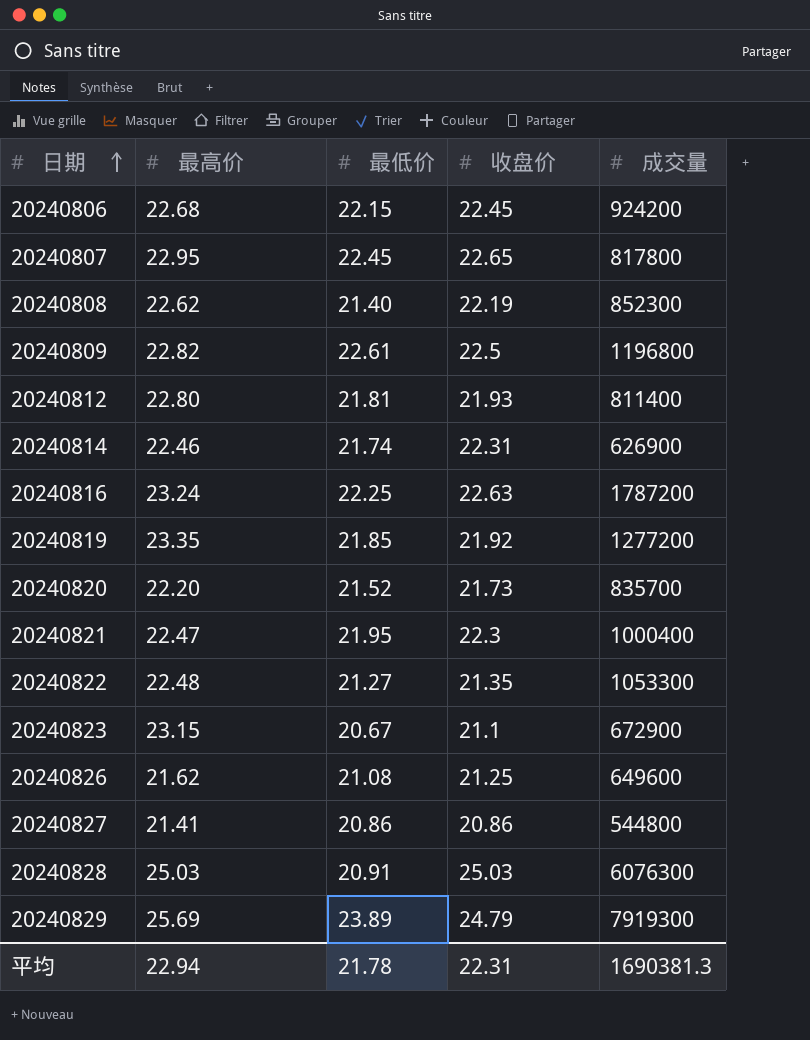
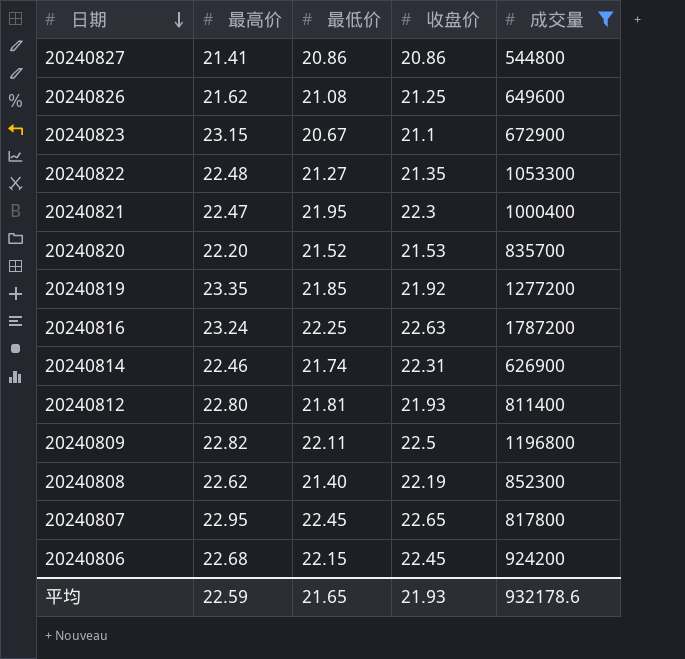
filter: none -> 成交量 <= 1787200
row order: 日期 ascending -> 日期 descending
20240820 | 收盘价: 21.73 -> 21.53
20240809 | 最低价: 22.61 -> 22.11
平均 | 最高价: 22.94 -> 22.59
平均 | 最低价: 21.78 -> 21.65
平均 | 收盘价: 22.31 -> 21.93
平均 | 成交量: 1690381.3 -> 932178.6

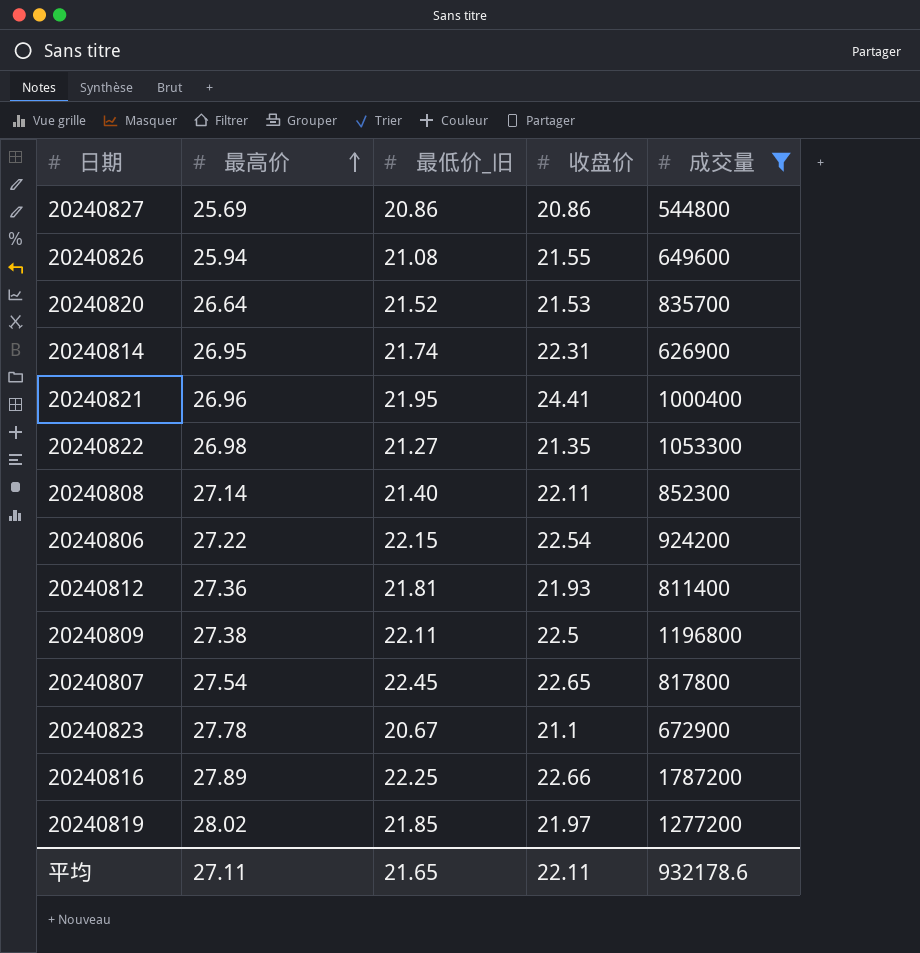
row order: 日期 descending -> 最高价 ascending
column name: 最低价 -> 最低价_旧
20240827 | 最高价: 21.41 -> 25.69
20240826 | 最高价: 21.62 -> 25.94
20240826 | 收盘价: 21.25 -> 21.55
20240820 | 最高价: 22.20 -> 26.64
20240814 | 最高价: 22.46 -> 26.95
20240821 | 最高价: 22.47 -> 26.96
20240821 | 收盘价: 22.3 -> 24.41
20240822 | 最高价: 22.48 -> 26.98
20240808 | 最高价: 22.62 -> 27.14
20240808 | 收盘价: 22.19 -> 22.11
20240806 | 最高价: 22.68 -> 27.22
20240806 | 收盘价: 22.45 -> 22.54
20240812 | 最高价: 22.80 -> 27.36
20240809 | 最高价: 22.82 -> 27.38
20240807 | 最高价: 22.95 -> 27.54
20240823 | 最高价: 23.15 -> 27.78
20240816 | 最高价: 23.24 -> 27.89
20240816 | 收盘价: 22.63 -> 22.66
20240819 | 最高价: 23.35 -> 28.02
20240819 | 收盘价: 21.92 -> 21.97
平均 | 最高价: 22.59 -> 27.11
平均 | 收盘价: 21.93 -> 22.11

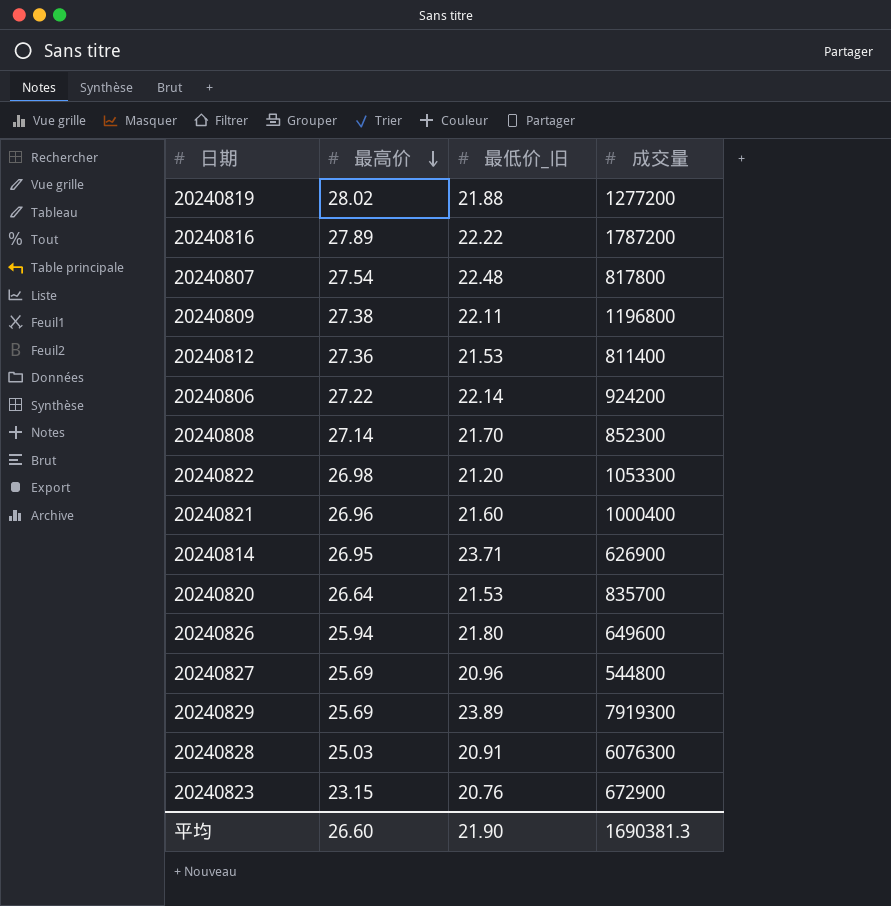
filter: 成交量 <= 1787200 -> none
row order: 最高价 ascending -> 最高价 descending
column 收盘价 | position: 4 -> none
20240819 | 最低价_旧: 21.85 -> 21.88
20240816 | 最低价_旧: 22.25 -> 22.22
20240807 | 最低价_旧: 22.45 -> 22.48
20240812 | 最低价_旧: 21.81 -> 21.53
20240806 | 最低价_旧: 22.15 -> 22.14
20240808 | 最低价_旧: 21.40 -> 21.70
20240822 | 最低价_旧: 21.27 -> 21.20
20240821 | 最低价_旧: 21.95 -> 21.60
20240814 | 最低价_旧: 21.74 -> 23.71
20240820 | 最低价_旧: 21.52 -> 21.53
20240826 | 最低价_旧: 21.08 -> 21.80
20240827 | 最低价_旧: 20.86 -> 20.96
20240823 | 最高价: 27.78 -> 23.15
20240823 | 最低价_旧: 20.67 -> 20.76
平均 | 最高价: 27.11 -> 26.60
平均 | 最低价_旧: 21.65 -> 21.90
平均 | 成交量: 932178.6 -> 1690381.3

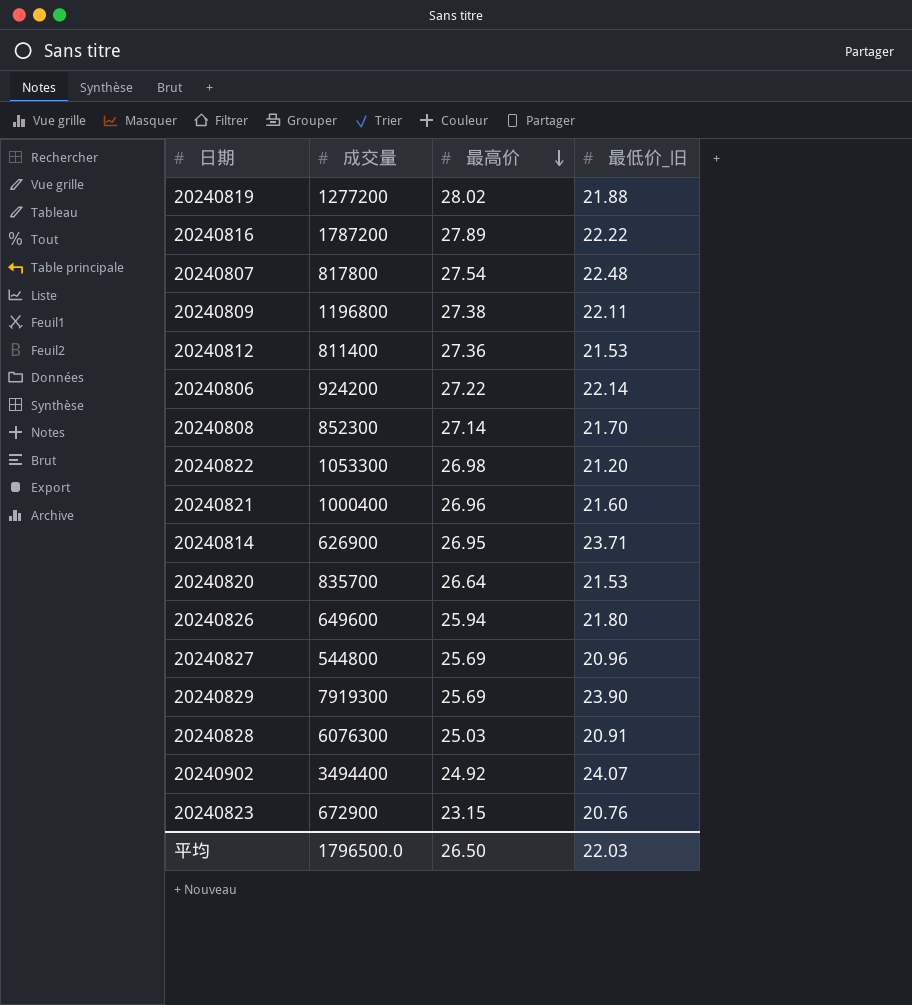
column 成交量 | position: 4 -> 2
20240829 | 最低价_旧: 23.89 -> 23.90
row 20240902: none -> 3494400 | 24.92 | 24.07
平均 | 成交量: 1690381.3 -> 1796500.0
平均 | 最高价: 26.60 -> 26.50
平均 | 最低价_旧: 21.90 -> 22.03

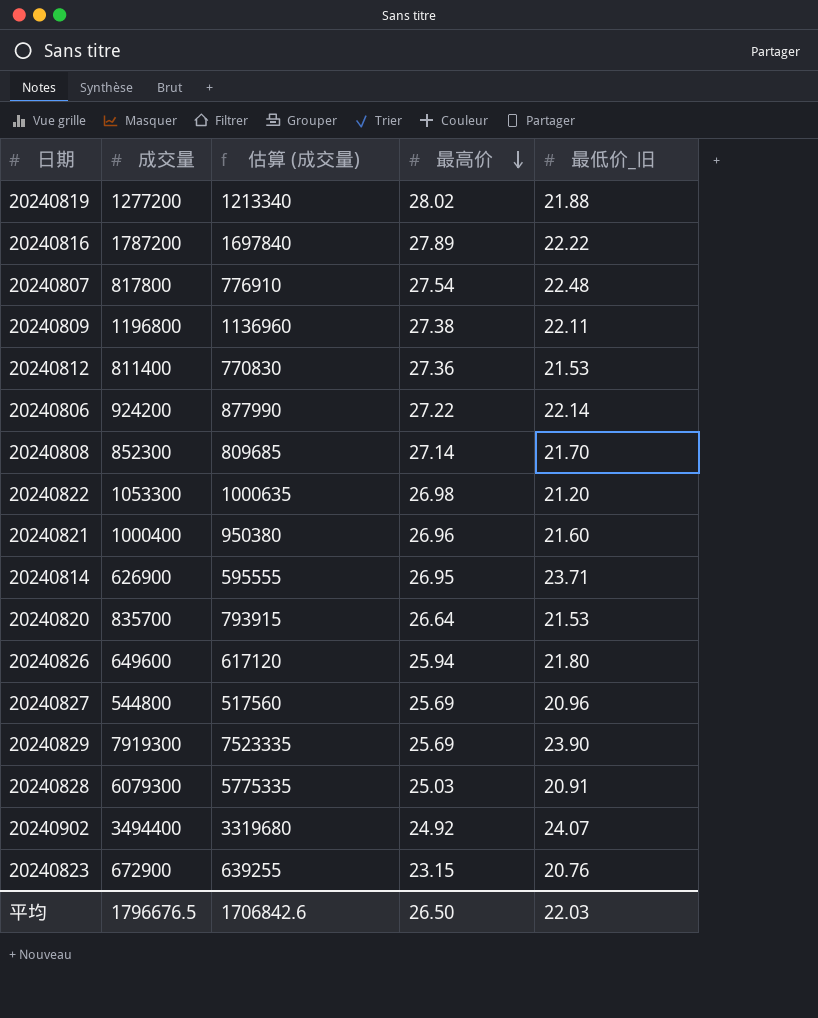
column 估算 (成交量) | formula: none -> [成交量] * 0.95
20240828 | 成交量: 6076300 -> 6079300
平均 | 成交量: 1796500.0 -> 1796676.5

